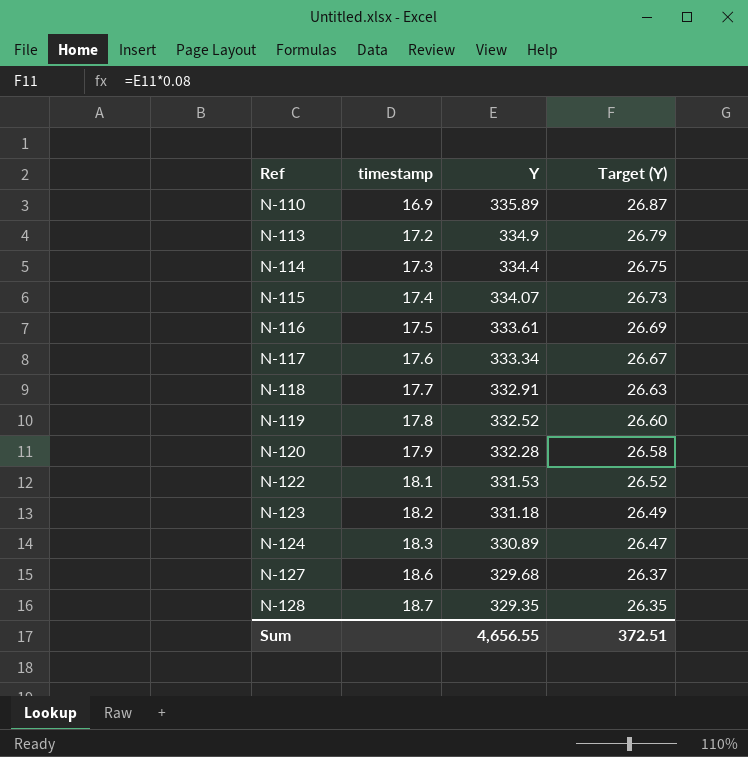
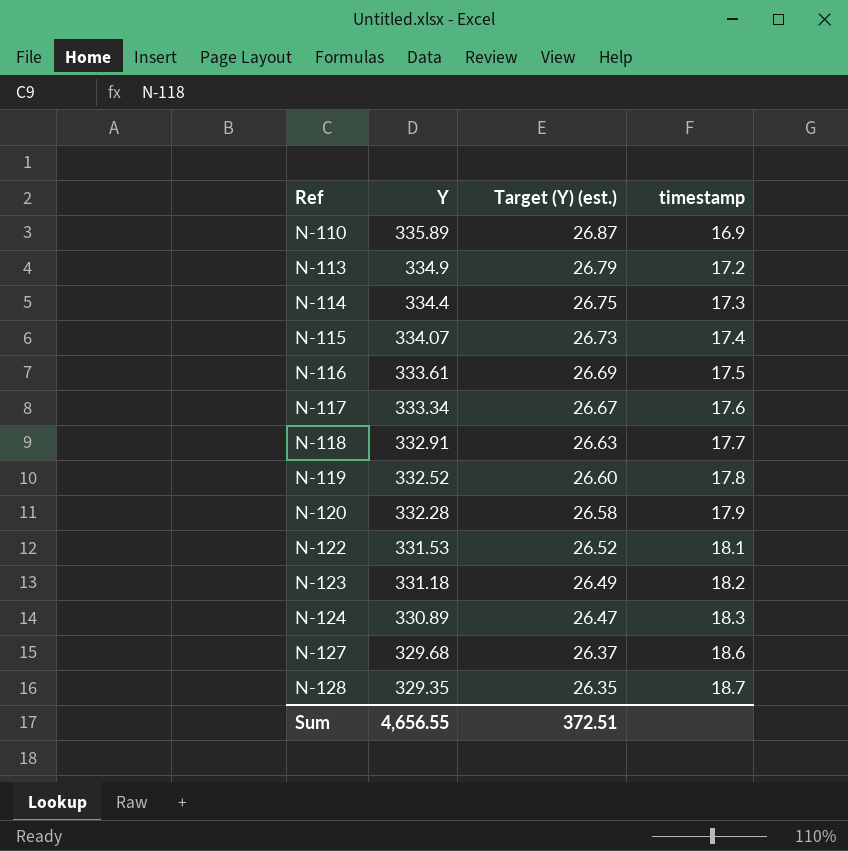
column name: Target (Y) -> Target (Y) (est.)
column timestamp | position: 2 -> 4

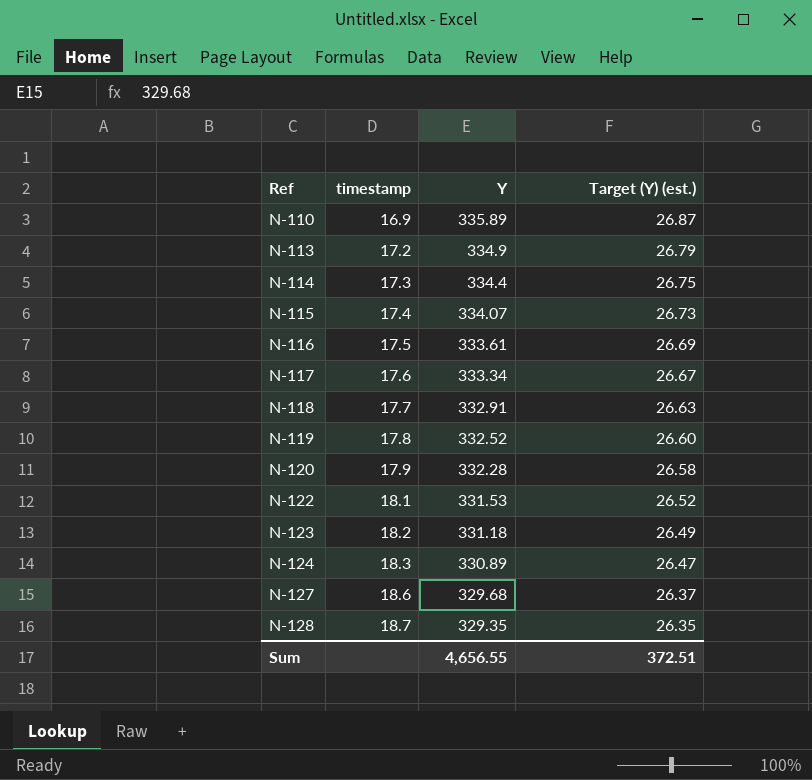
column timestamp | position: 4 -> 2

